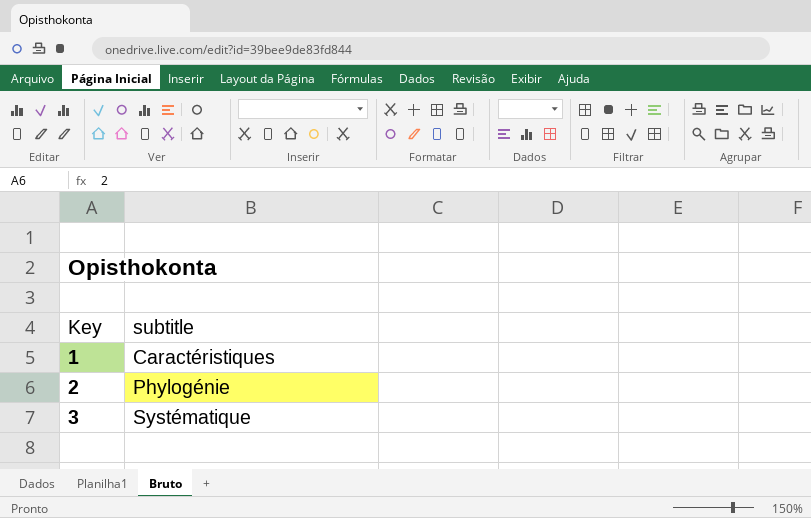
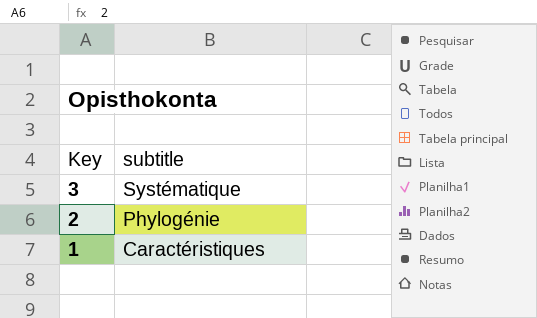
row order: Key ascending -> Key descending

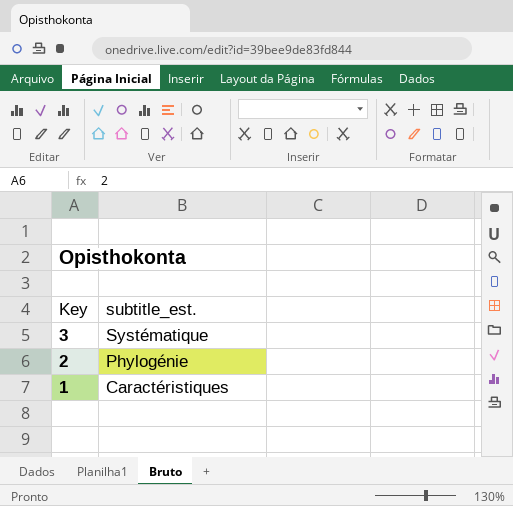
column name: subtitle -> subtitle_est.

